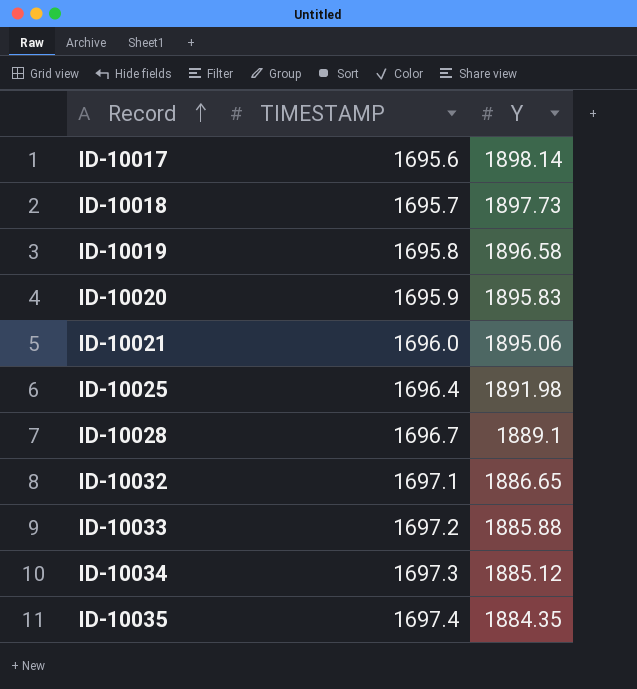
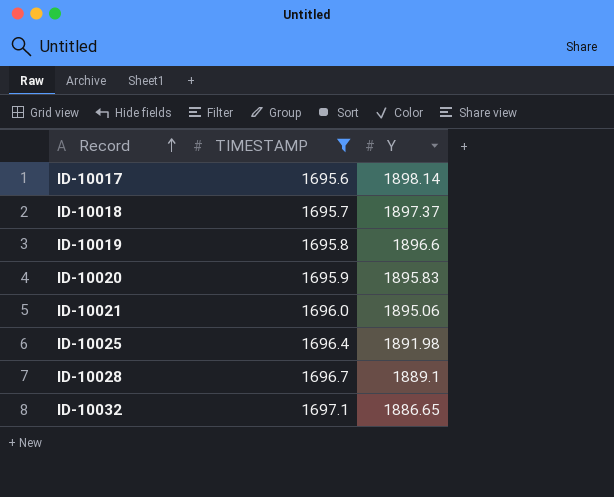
filter: none -> TIMESTAMP <= 1697.1
ID-10018 | Y: 1897.73 -> 1897.37
ID-10019 | Y: 1896.58 -> 1896.6

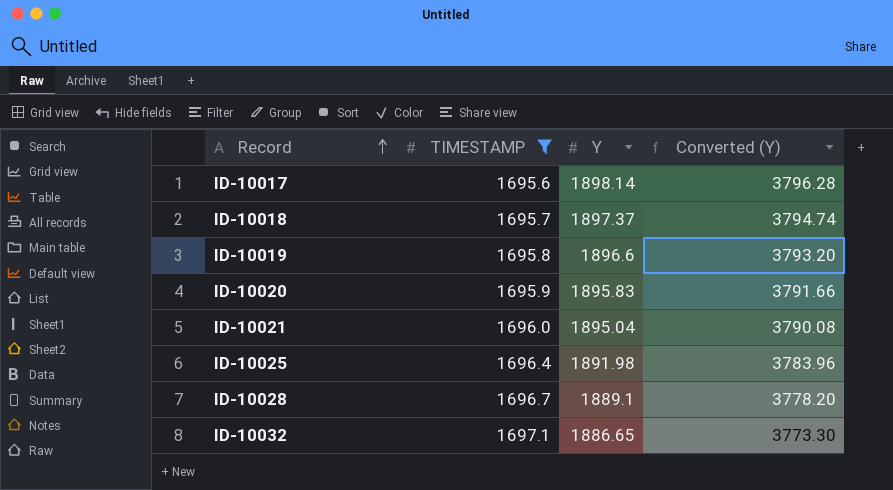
column Converted (Y) | formula: none -> [Y] * 2
ID-10021 | Y: 1895.06 -> 1895.04

